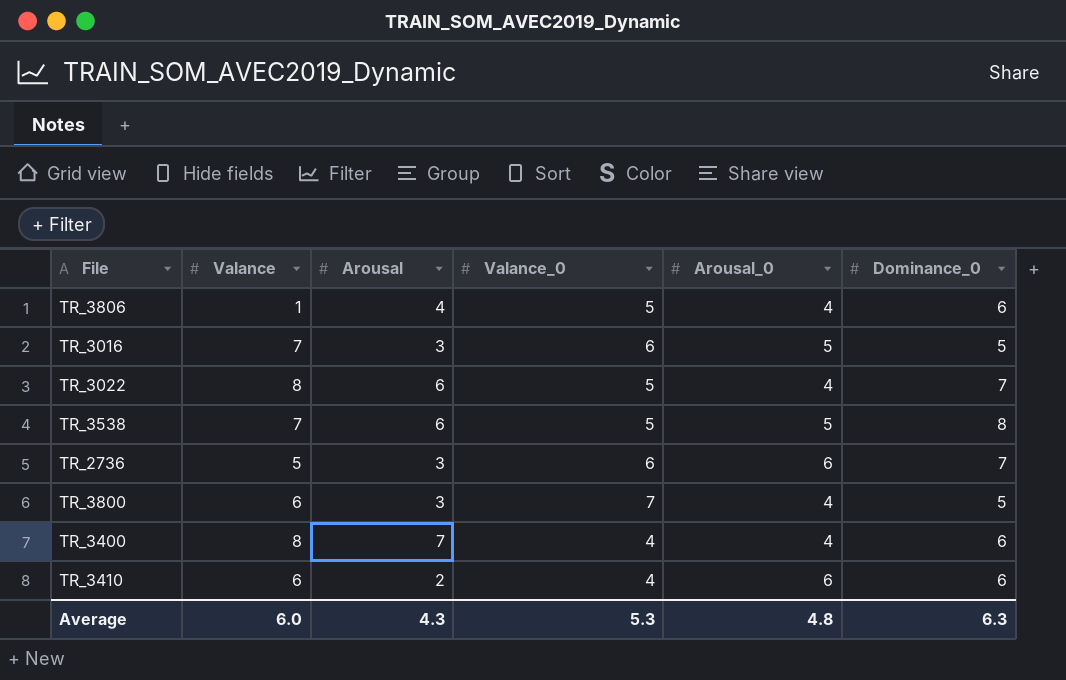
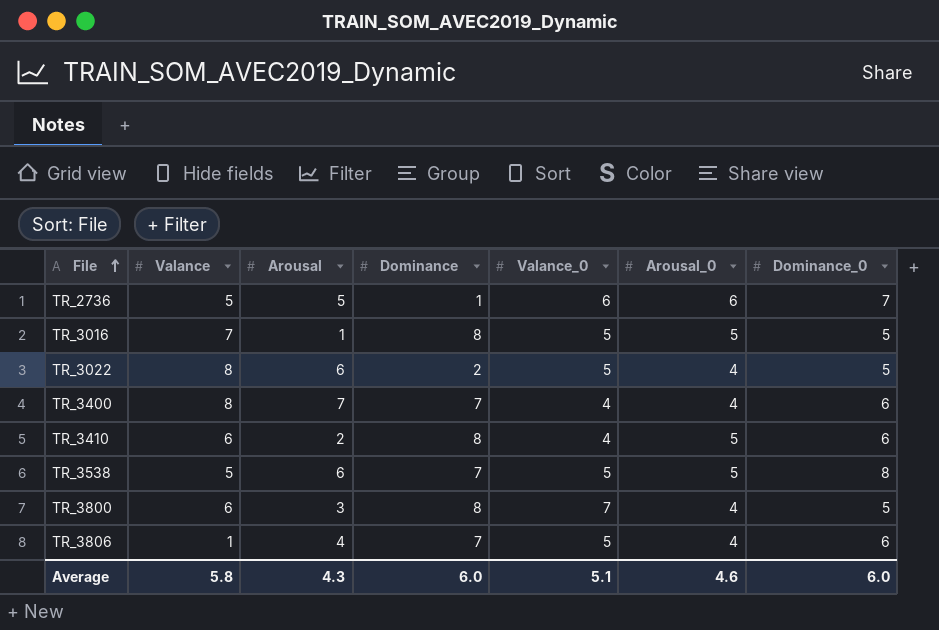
row order: none -> File ascending
column Dominance | position: none -> 4
TR_2736 | Arousal: 3 -> 5
TR_3016 | Arousal: 3 -> 1
TR_3016 | Valance_0: 6 -> 5
TR_3022 | Dominance_0: 7 -> 5
TR_3410 | Arousal_0: 6 -> 5
TR_3538 | Valance: 7 -> 5
Average | Valance: 6.0 -> 5.8
Average | Valance_0: 5.3 -> 5.1
Average | Arousal_0: 4.8 -> 4.6
Average | Dominance_0: 6.3 -> 6.0

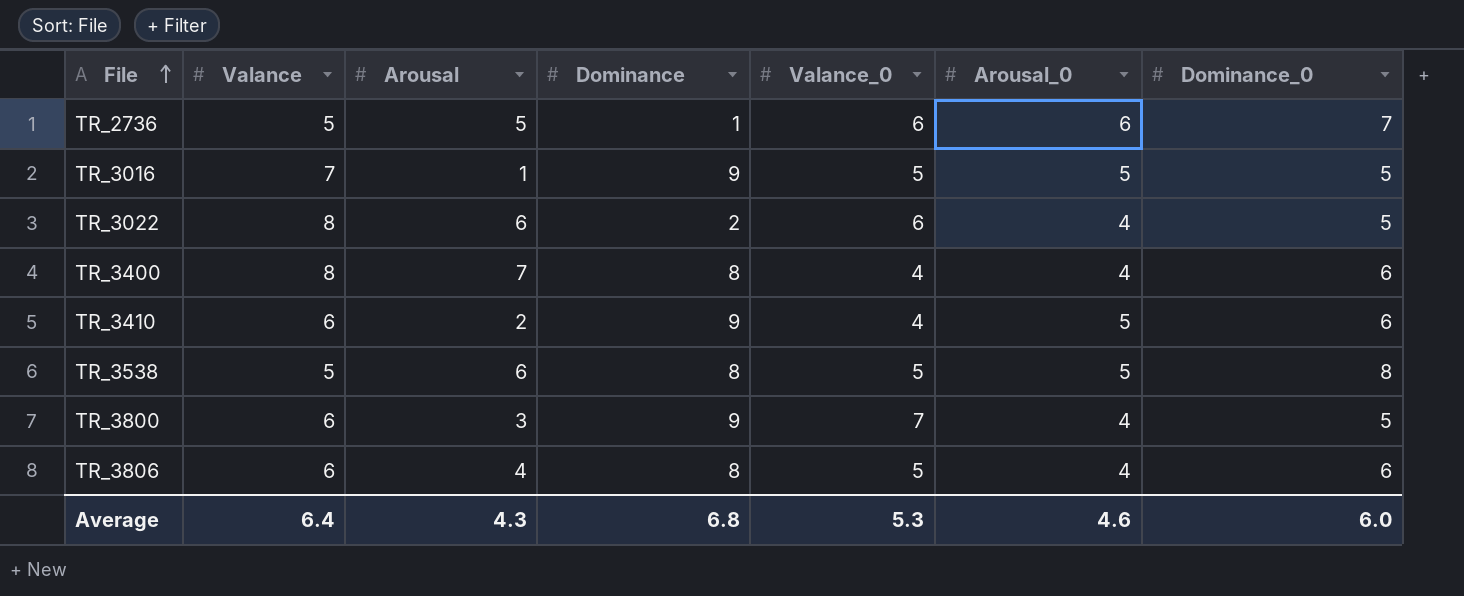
TR_3016 | Dominance: 8 -> 9
TR_3022 | Valance_0: 5 -> 6
TR_3400 | Dominance: 7 -> 8
TR_3410 | Dominance: 8 -> 9
TR_3538 | Dominance: 7 -> 8
TR_3800 | Dominance: 8 -> 9
TR_3806 | Valance: 1 -> 6
TR_3806 | Dominance: 7 -> 8
Average | Valance: 5.8 -> 6.4
Average | Dominance: 6.0 -> 6.8
Average | Valance_0: 5.1 -> 5.3

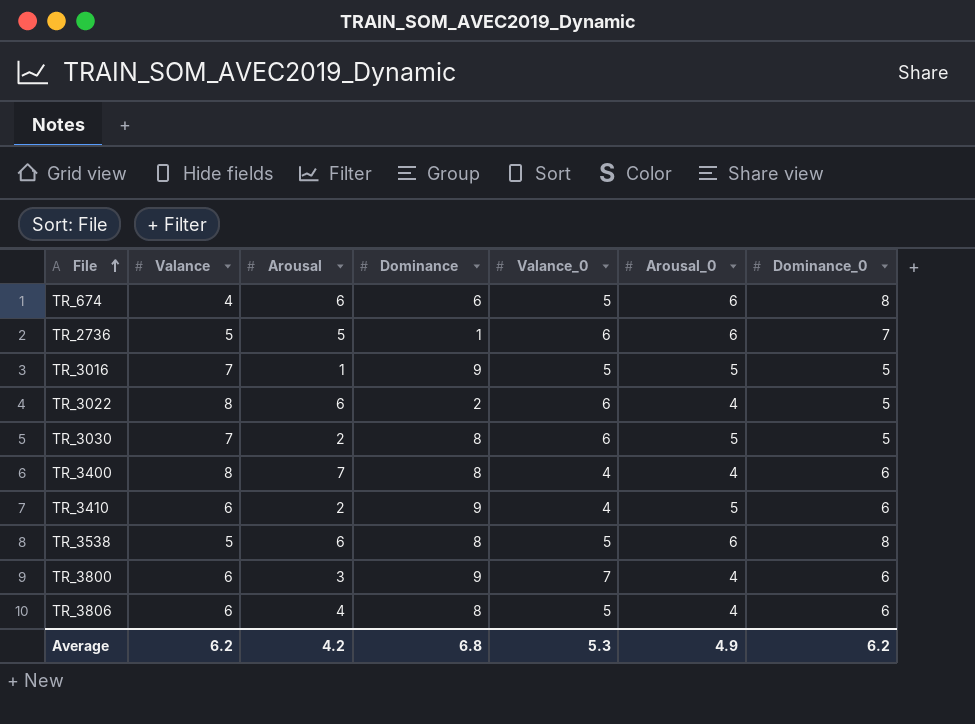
row TR_674: none -> 4 | 6 | 6 | 5 | 6 | 8
row TR_3030: none -> 7 | 2 | 8 | 6 | 5 | 5
TR_3538 | Arousal_0: 5 -> 6
TR_3800 | Dominance_0: 5 -> 6
Average | Valance: 6.4 -> 6.2
Average | Arousal: 4.3 -> 4.2
Average | Arousal_0: 4.6 -> 4.9
Average | Dominance_0: 6.0 -> 6.2

